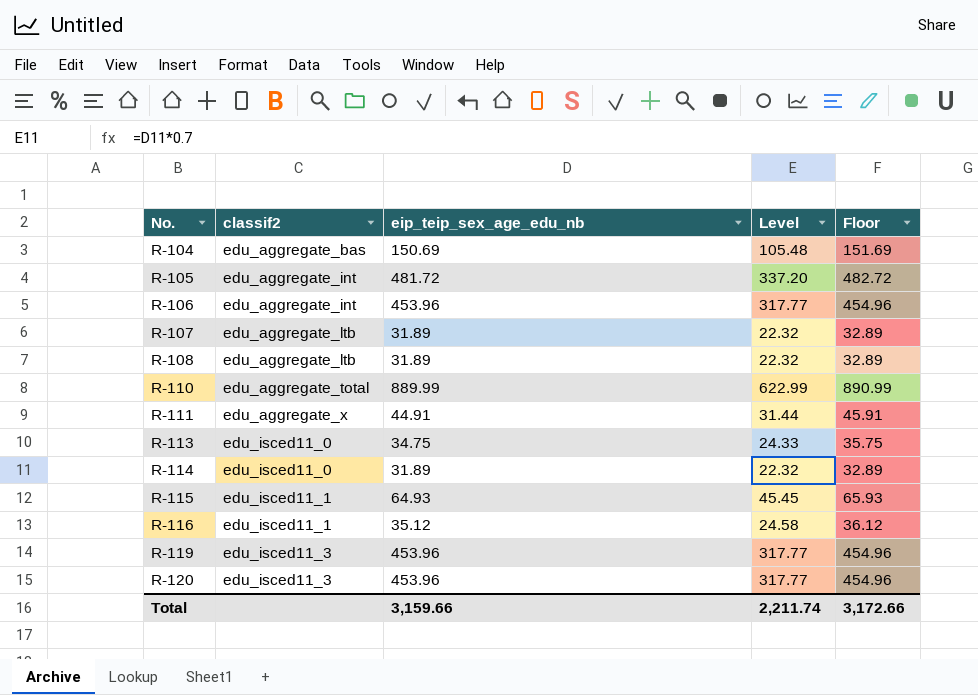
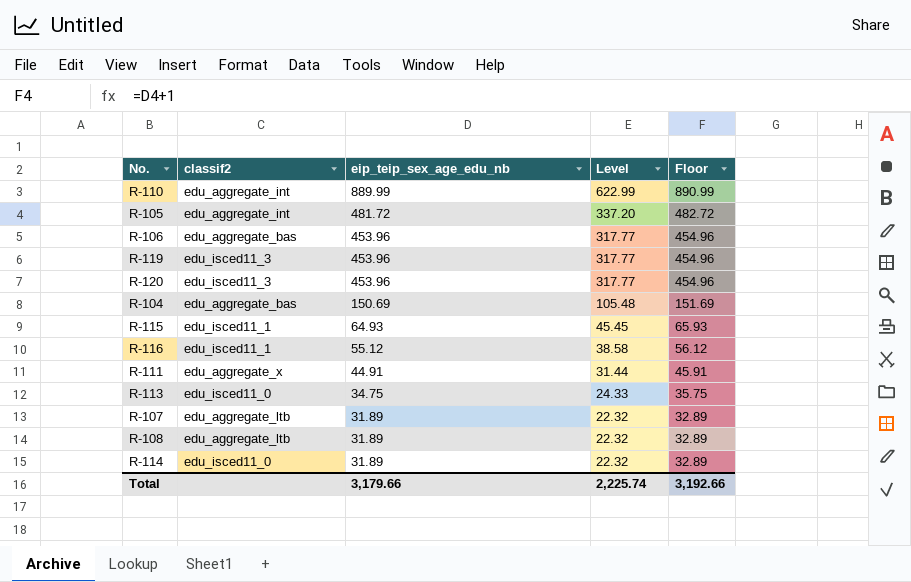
row order: No. ascending -> eip_teip_sex_age_edu_nb descending
R-110 | classif2: edu_aggregate_total -> edu_aggregate_int
R-106 | classif2: edu_aggregate_int -> edu_aggregate_bas
R-116 | eip_teip_sex_age_edu_nb: 35.12 -> 55.12
R-116 | Level: 24.58 -> 38.58
R-116 | Floor: 36.12 -> 56.12
Total | eip_teip_sex_age_edu_nb: 3,159.66 -> 3,179.66
Total | Level: 2,211.74 -> 2,225.74
Total | Floor: 3,172.66 -> 3,192.66

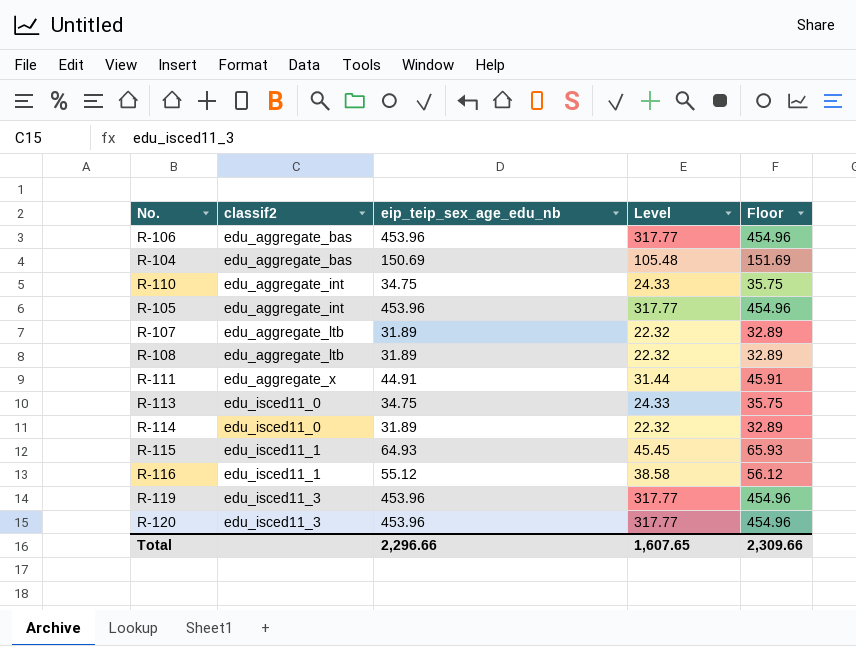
row order: eip_teip_sex_age_edu_nb descending -> classif2 ascending
R-110 | eip_teip_sex_age_edu_nb: 889.99 -> 34.75
R-110 | Level: 622.99 -> 24.33
R-110 | Floor: 890.99 -> 35.75
R-105 | eip_teip_sex_age_edu_nb: 481.72 -> 453.96
R-105 | Level: 337.20 -> 317.77
R-105 | Floor: 482.72 -> 454.96
Total | eip_teip_sex_age_edu_nb: 3,179.66 -> 2,296.66
Total | Level: 2,225.74 -> 1,607.65
Total | Floor: 3,192.66 -> 2,309.66

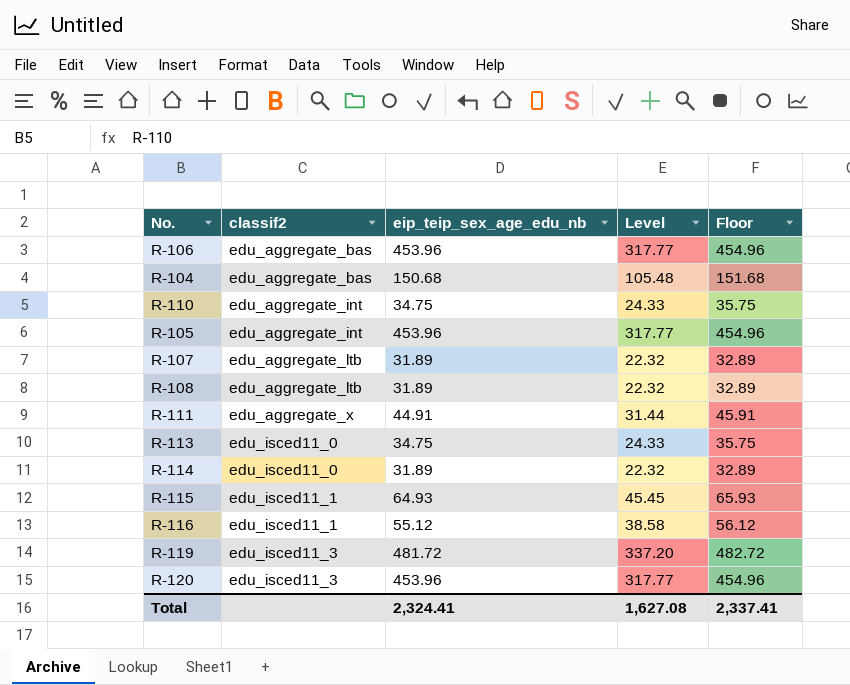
R-104 | eip_teip_sex_age_edu_nb: 150.69 -> 150.68
R-104 | Floor: 151.69 -> 151.68
R-119 | eip_teip_sex_age_edu_nb: 453.96 -> 481.72
R-119 | Level: 317.77 -> 337.20
R-119 | Floor: 454.96 -> 482.72
Total | eip_teip_sex_age_edu_nb: 2,296.66 -> 2,324.41
Total | Level: 1,607.65 -> 1,627.08
Total | Floor: 2,309.66 -> 2,337.41

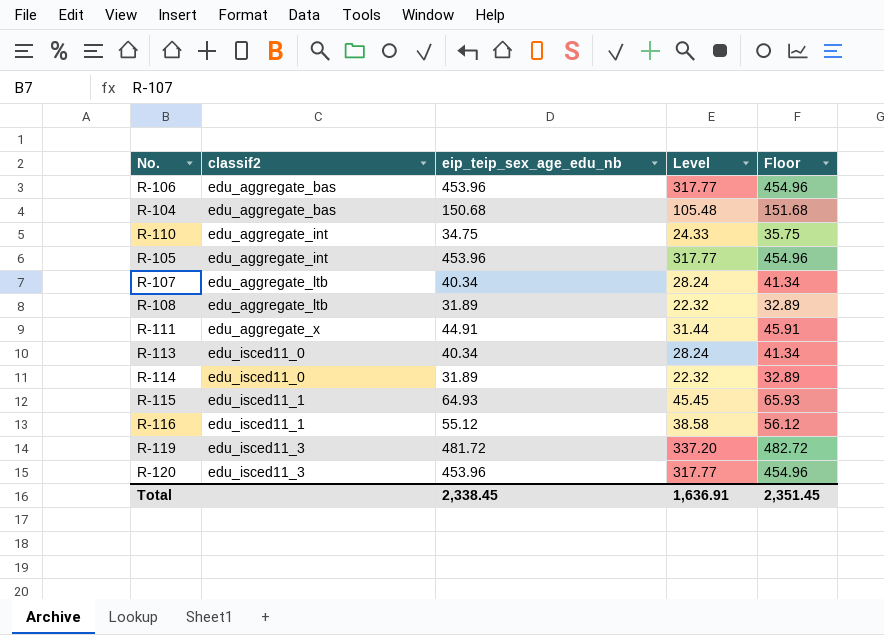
R-107 | eip_teip_sex_age_edu_nb: 31.89 -> 40.34
R-107 | Level: 22.32 -> 28.24
R-107 | Floor: 32.89 -> 41.34
R-113 | eip_teip_sex_age_edu_nb: 34.75 -> 40.34
R-113 | Level: 24.33 -> 28.24
R-113 | Floor: 35.75 -> 41.34
Total | eip_teip_sex_age_edu_nb: 2,324.41 -> 2,338.45
Total | Level: 1,627.08 -> 1,636.91
Total | Floor: 2,337.41 -> 2,351.45

